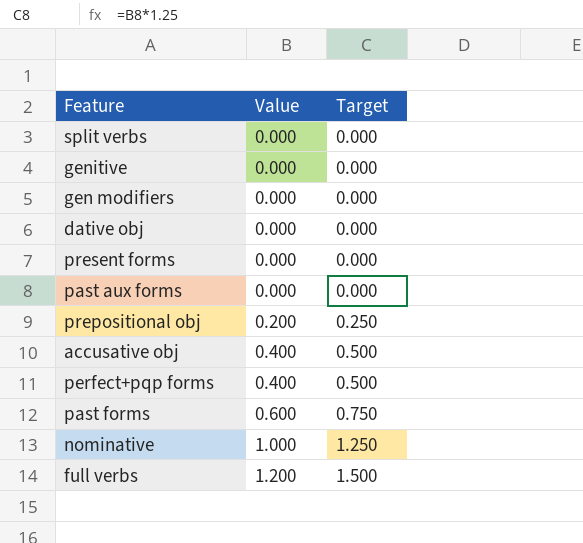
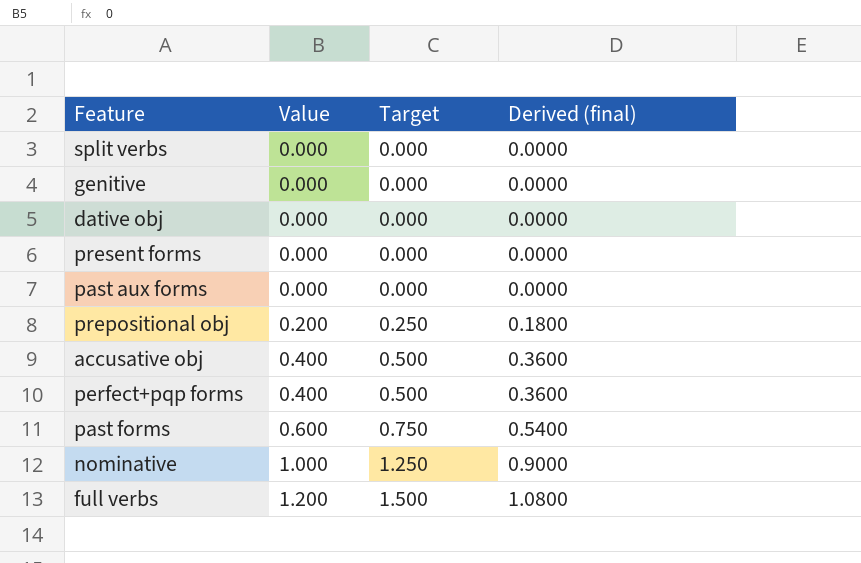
column Derived (final) | formula: none -> [Value] * 0.9
row gen modifiers: 0.000 | 0.000 -> none

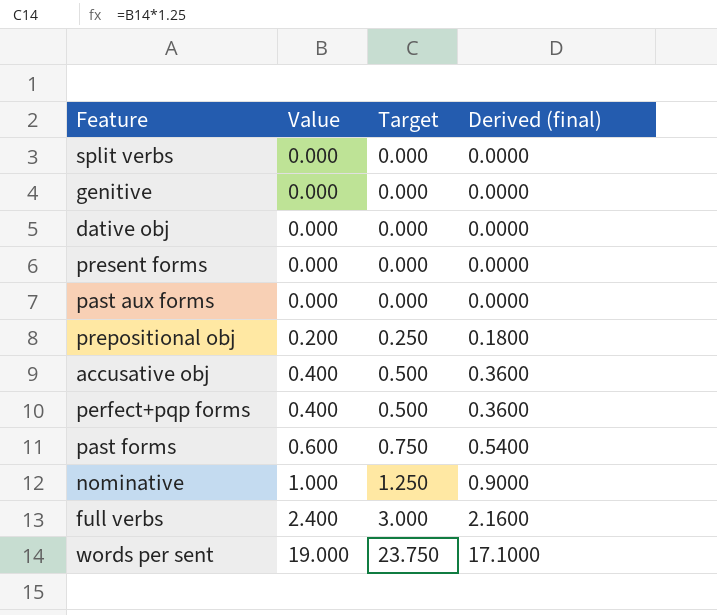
full verbs | Value: 1.200 -> 2.400
full verbs | Target: 1.500 -> 3.000
full verbs | Derived (final): 1.0800 -> 2.1600
row words per sent: none -> 19.000 | 23.750 | 17.1000

